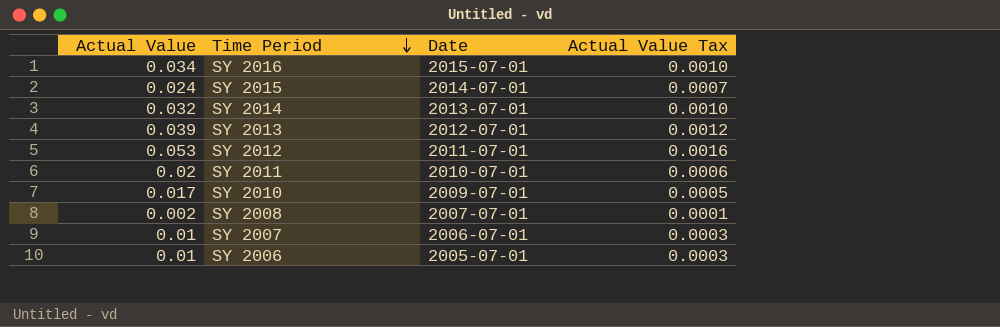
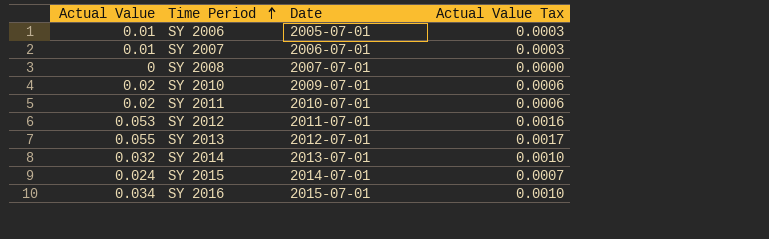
row order: Time Period descending -> Time Period ascending
SY 2008 | Actual Value: 0.002 -> 0
SY 2008 | Actual Value Tax: 0.0001 -> 0.0000
SY 2010 | Actual Value: 0.017 -> 0.02
SY 2010 | Actual Value Tax: 0.0005 -> 0.0006
SY 2013 | Actual Value: 0.039 -> 0.055
SY 2013 | Actual Value Tax: 0.0012 -> 0.0017

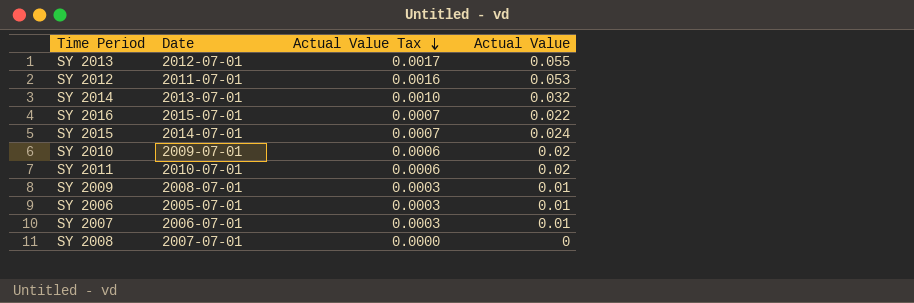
row order: Time Period ascending -> Actual Value Tax descending
column Actual Value | position: 1 -> 4
SY 2016 | Actual Value Tax: 0.0010 -> 0.0007
SY 2016 | Actual Value: 0.034 -> 0.022
row SY 2009: none -> 2008-07-01 | 0.0003 | 0.01

